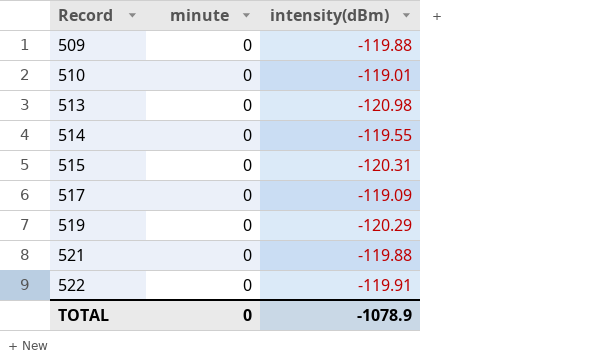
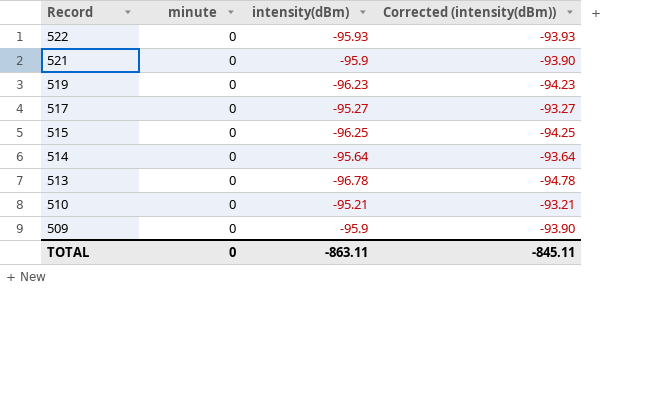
row order: Record ascending -> Record descending
column Corrected (intensity(dBm)) | formula: none -> [intensity(dBm)] + 2
522 | intensity(dBm): -119.91 -> -95.93
521 | intensity(dBm): -119.88 -> -95.9
519 | intensity(dBm): -120.29 -> -96.23
517 | intensity(dBm): -119.09 -> -95.27
515 | intensity(dBm): -120.31 -> -96.25
514 | intensity(dBm): -119.55 -> -95.64
513 | intensity(dBm): -120.98 -> -96.78
510 | intensity(dBm): -119.01 -> -95.21
509 | intensity(dBm): -119.88 -> -95.9
TOTAL | intensity(dBm): -1078.9 -> -863.11

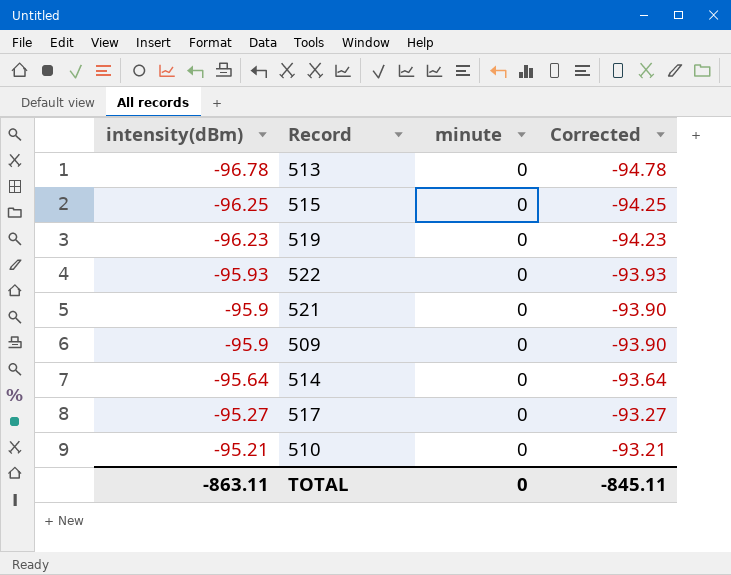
row order: Record descending -> intensity(dBm) ascending
column intensity(dBm) | position: 3 -> 1
column name: Corrected (intensity(dBm)) -> Corrected

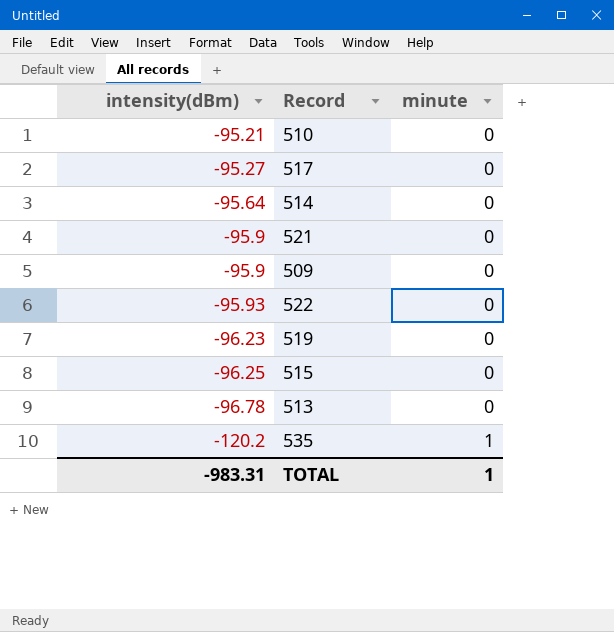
row order: intensity(dBm) ascending -> intensity(dBm) descending
column Corrected | formula: [intensity(dBm)] + 2 -> none
row 535: none -> -120.2 | 1
TOTAL | intensity(dBm): -863.11 -> -983.31
TOTAL | minute: 0 -> 1

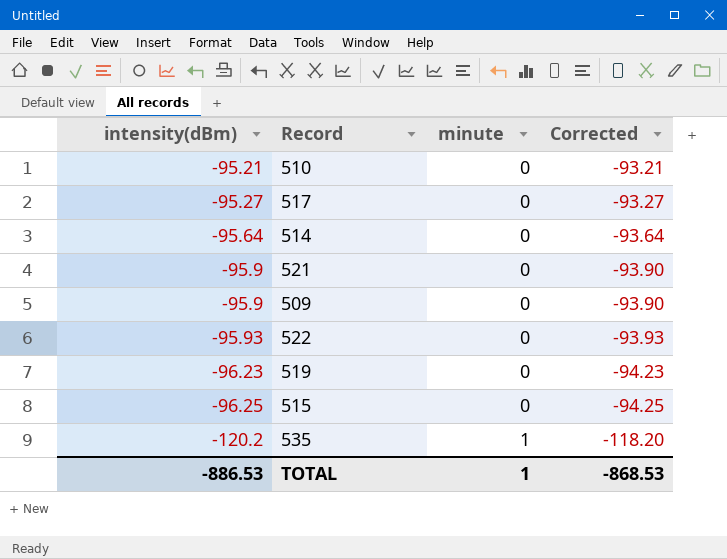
column Corrected | formula: none -> [intensity(dBm)] + 2
row 513: -96.78 | 0 -> none
TOTAL | intensity(dBm): -983.31 -> -886.53

